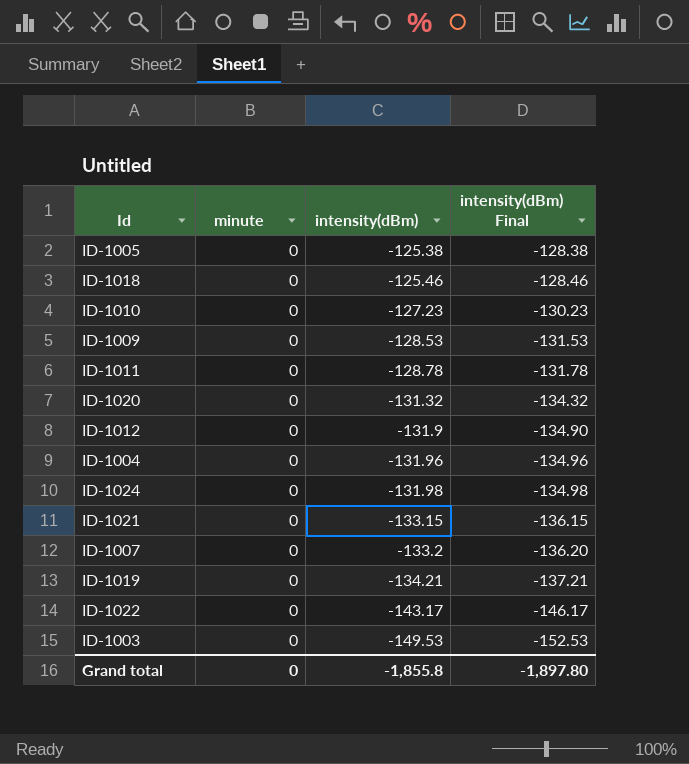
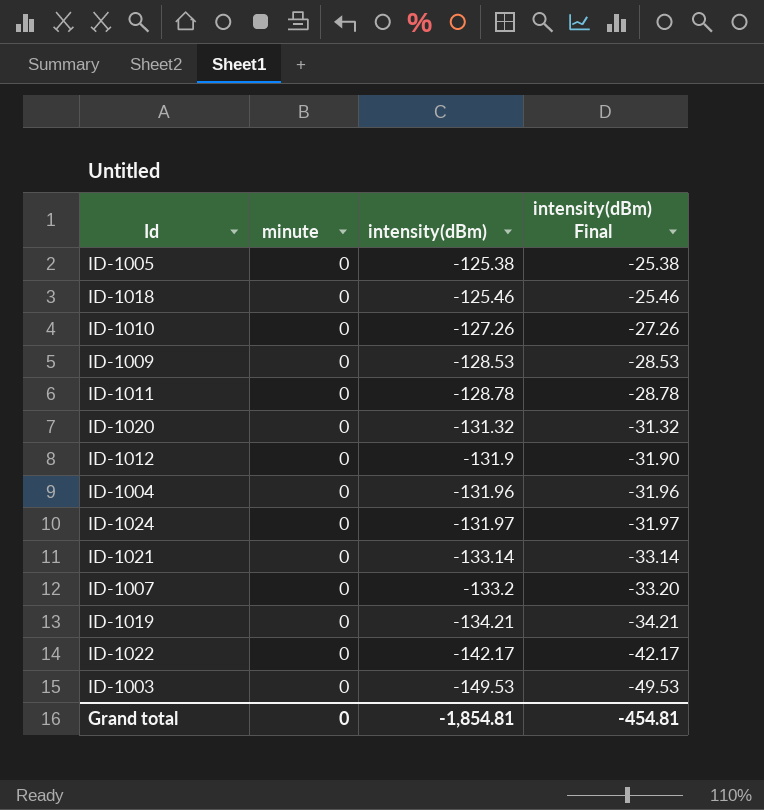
column intensity(dBm) Final | formula: [intensity(dBm)] - 3 -> [intensity(dBm)] + 100
ID-1010 | intensity(dBm): -127.23 -> -127.26
ID-1024 | intensity(dBm): -131.98 -> -131.97
ID-1021 | intensity(dBm): -133.15 -> -133.14
ID-1022 | intensity(dBm): -143.17 -> -142.17
Grand total | intensity(dBm): -1,855.8 -> -1,854.81
Grand total | intensity(dBm) Final: -1,897.80 -> -454.81

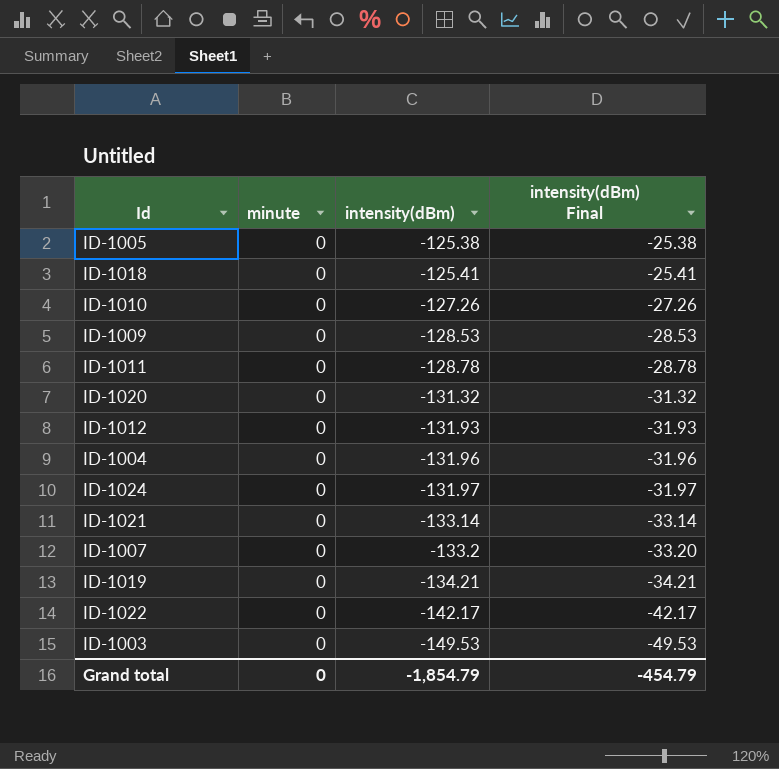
ID-1018 | intensity(dBm): -125.46 -> -125.41
ID-1018 | intensity(dBm) Final: -25.46 -> -25.41
ID-1012 | intensity(dBm): -131.9 -> -131.93
ID-1012 | intensity(dBm) Final: -31.90 -> -31.93
Grand total | intensity(dBm): -1,854.81 -> -1,854.79
Grand total | intensity(dBm) Final: -454.81 -> -454.79

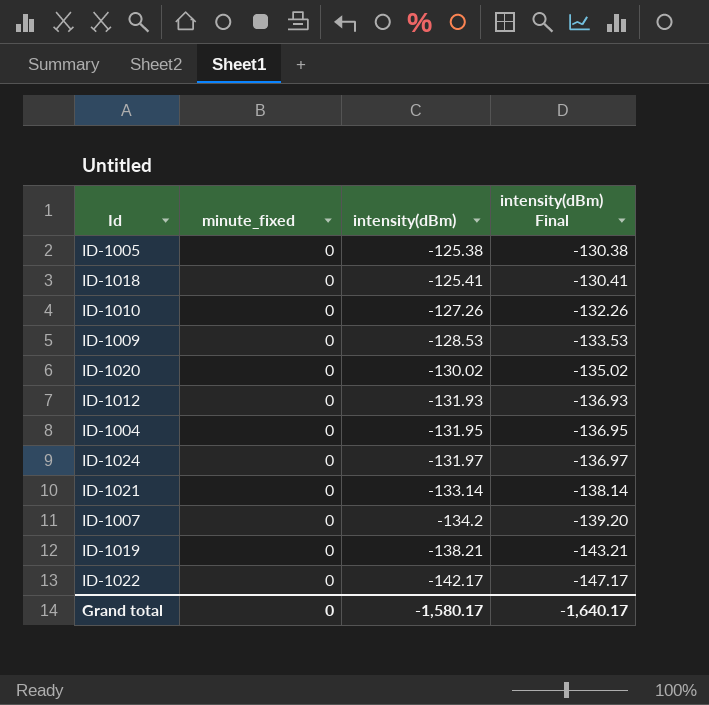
column name: minute -> minute_fixed
column intensity(dBm) Final | formula: [intensity(dBm)] + 100 -> [intensity(dBm)] - 5
row ID-1011: 0 | -128.78 | -28.78 -> none
row ID-1003: 0 | -149.53 | -49.53 -> none
ID-1020 | intensity(dBm): -131.32 -> -130.02
ID-1004 | intensity(dBm): -131.96 -> -131.95
ID-1007 | intensity(dBm): -133.2 -> -134.2
ID-1019 | intensity(dBm): -134.21 -> -138.21
Grand total | intensity(dBm): -1,854.79 -> -1,580.17
Grand total | intensity(dBm) Final: -454.79 -> -1,640.17

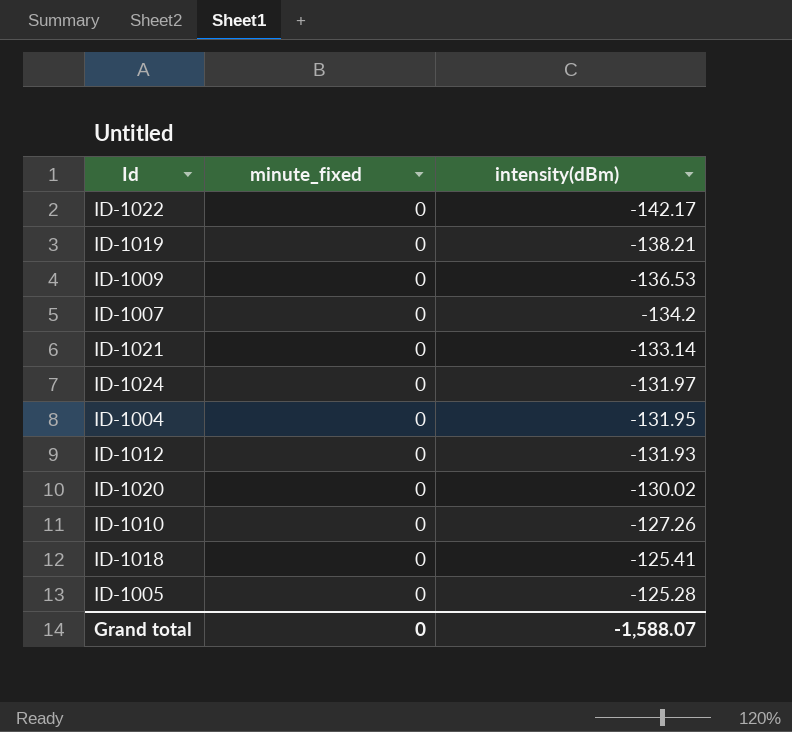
row order: intensity(dBm) descending -> intensity(dBm) ascending
column intensity(dBm) Final | formula: [intensity(dBm)] - 5 -> none
ID-1009 | intensity(dBm): -128.53 -> -136.53
ID-1005 | intensity(dBm): -125.38 -> -125.28
Grand total | intensity(dBm): -1,580.17 -> -1,588.07

